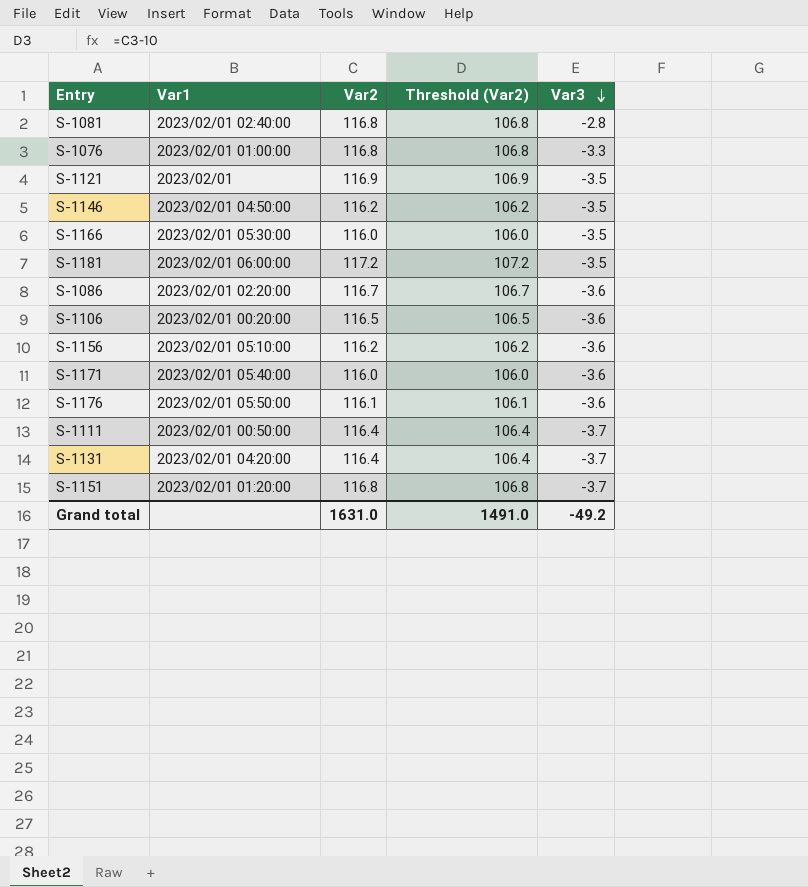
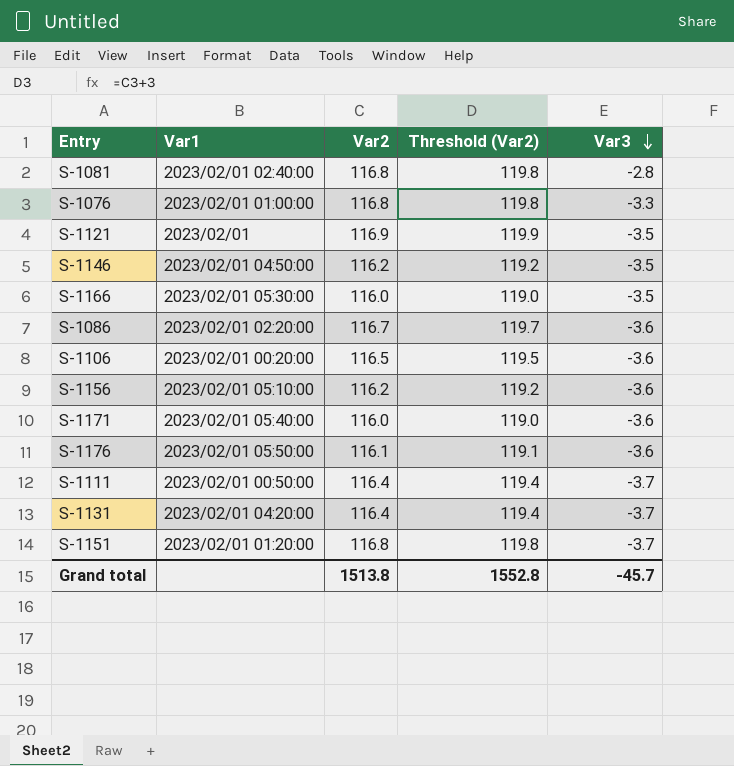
column Threshold (Var2) | formula: [Var2] - 10 -> [Var2] + 3
row S-1181: 2023/02/01 06:00:00 | 117.2 | 107.2 | -3.5 -> none
Grand total | Var2: 1631.0 -> 1513.8
Grand total | Threshold (Var2): 1491.0 -> 1552.8
Grand total | Var3: -49.2 -> -45.7

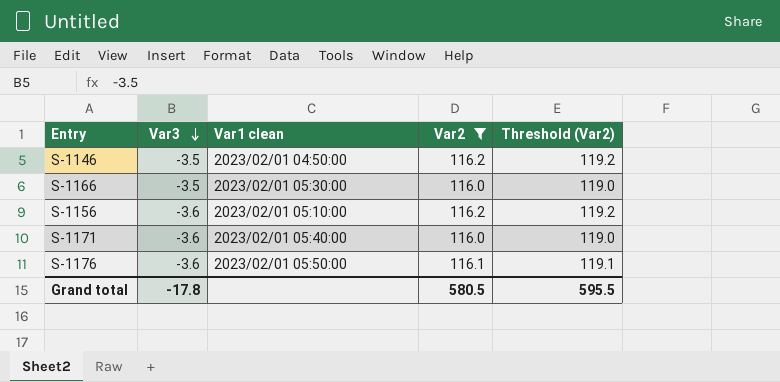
filter: none -> Var2 <= 116.2
column Var3 | position: 5 -> 2
column name: Var1 -> Var1 clean
Grand total | Var3: -45.7 -> -17.8
Grand total | Var2: 1513.8 -> 580.5
Grand total | Threshold (Var2): 1552.8 -> 595.5

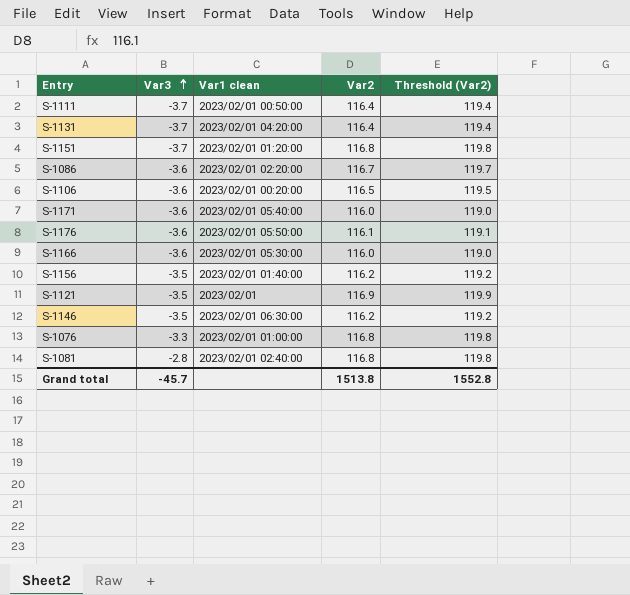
filter: Var2 <= 116.2 -> none
row order: Var3 descending -> Var3 ascending
S-1166 | Var3: -3.5 -> -3.6
S-1156 | Var3: -3.6 -> -3.5
S-1156 | Var1 clean: 2023/02/01 05:10:00 -> 2023/02/01 01:40:00
S-1146 | Var1 clean: 2023/02/01 04:50:00 -> 2023/02/01 06:30:00
Grand total | Var3: -17.8 -> -45.7
Grand total | Var2: 580.5 -> 1513.8
Grand total | Threshold (Var2): 595.5 -> 1552.8

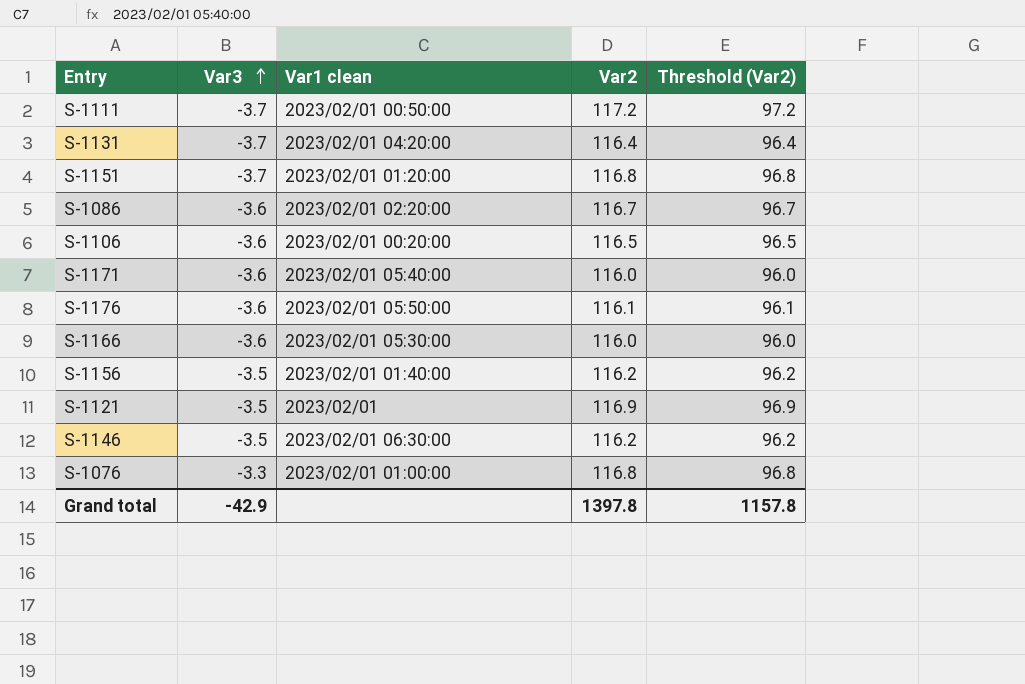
column Threshold (Var2) | formula: [Var2] + 3 -> [Var2] - 20
row S-1081: -2.8 | 2023/02/01 02:40:00 | 116.8 | 119.8 -> none
S-1111 | Var2: 116.4 -> 117.2
Grand total | Var3: -45.7 -> -42.9
Grand total | Var2: 1513.8 -> 1397.8
Grand total | Threshold (Var2): 1552.8 -> 1157.8

